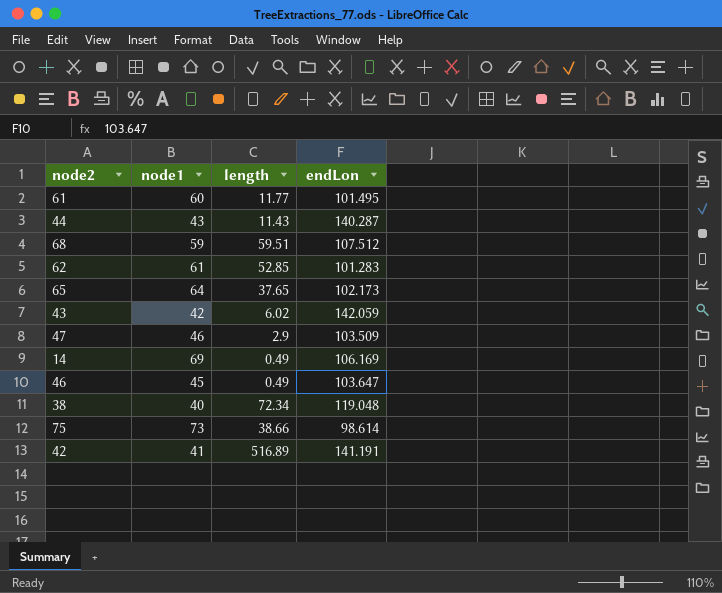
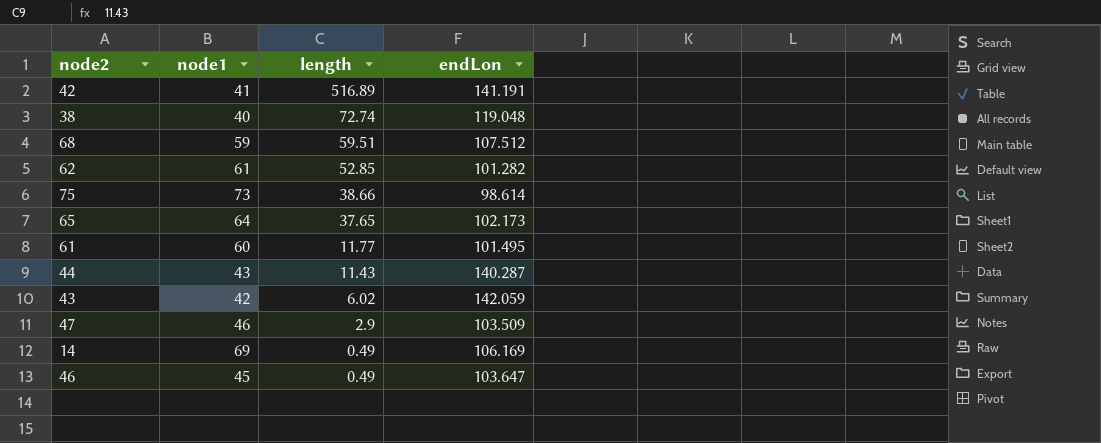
row order: none -> length descending
38 | length: 72.34 -> 72.74
62 | endLon: 101.283 -> 101.282

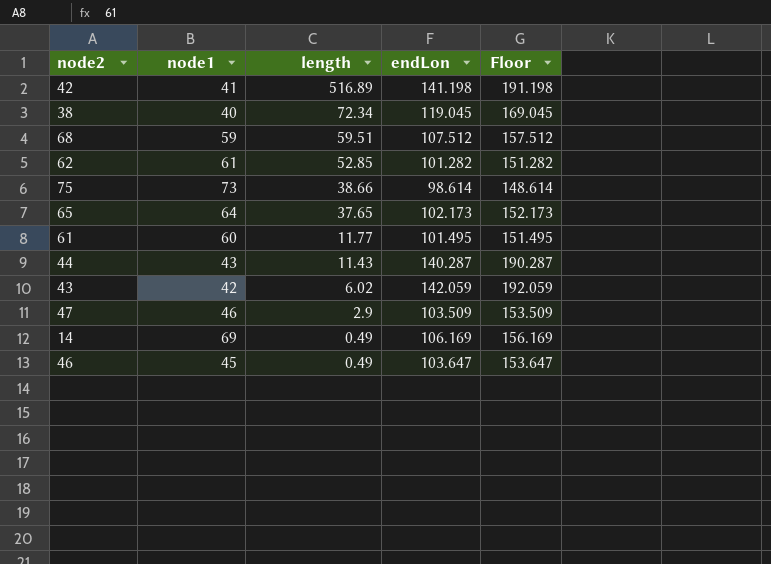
column Floor | formula: none -> [endLon] + 50
42 | endLon: 141.191 -> 141.198
38 | length: 72.74 -> 72.34
38 | endLon: 119.048 -> 119.045

